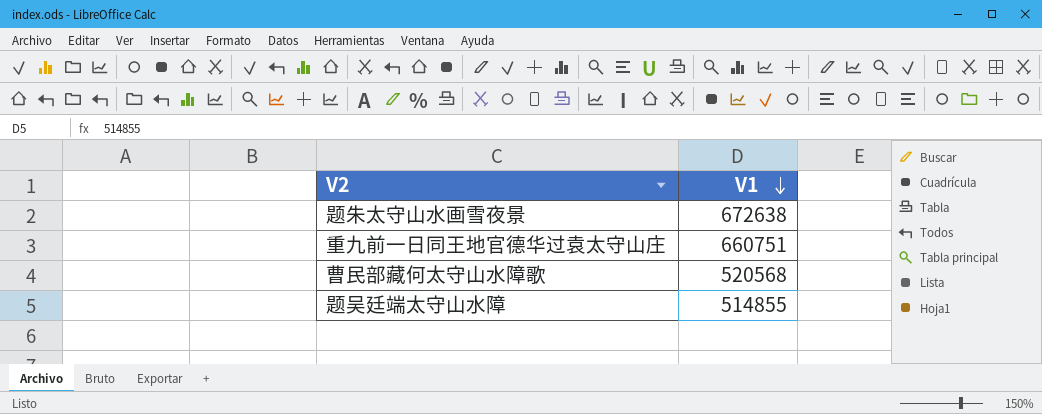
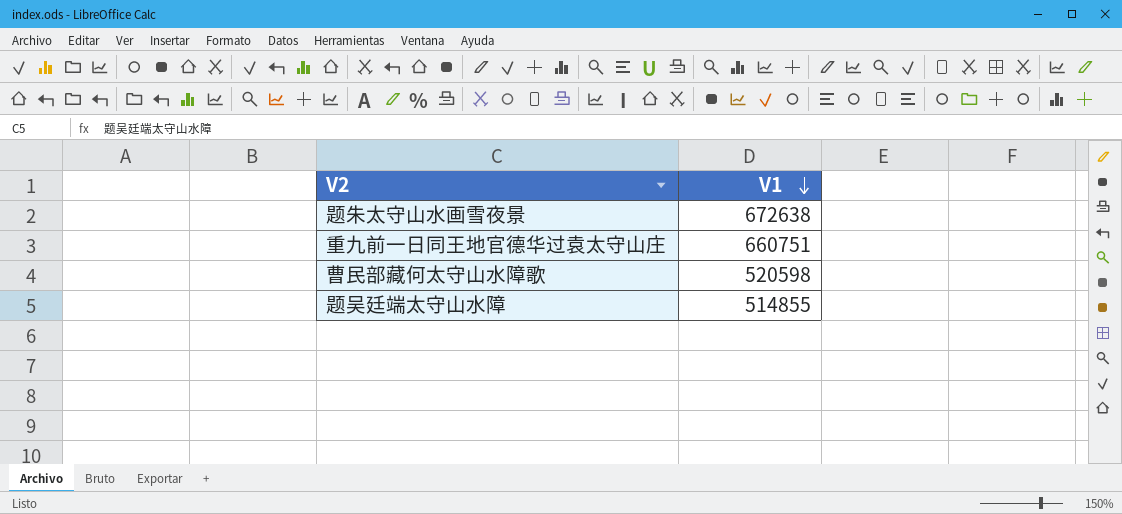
曹民部藏何太守山水障歌 | V1: 520568 -> 520598

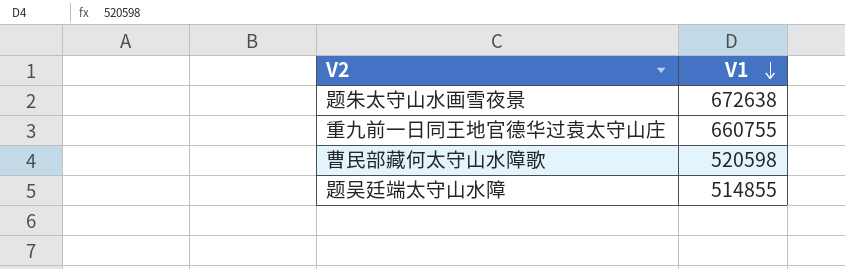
重九前一日同王地官德华过袁太守山庄 | V1: 660751 -> 660755

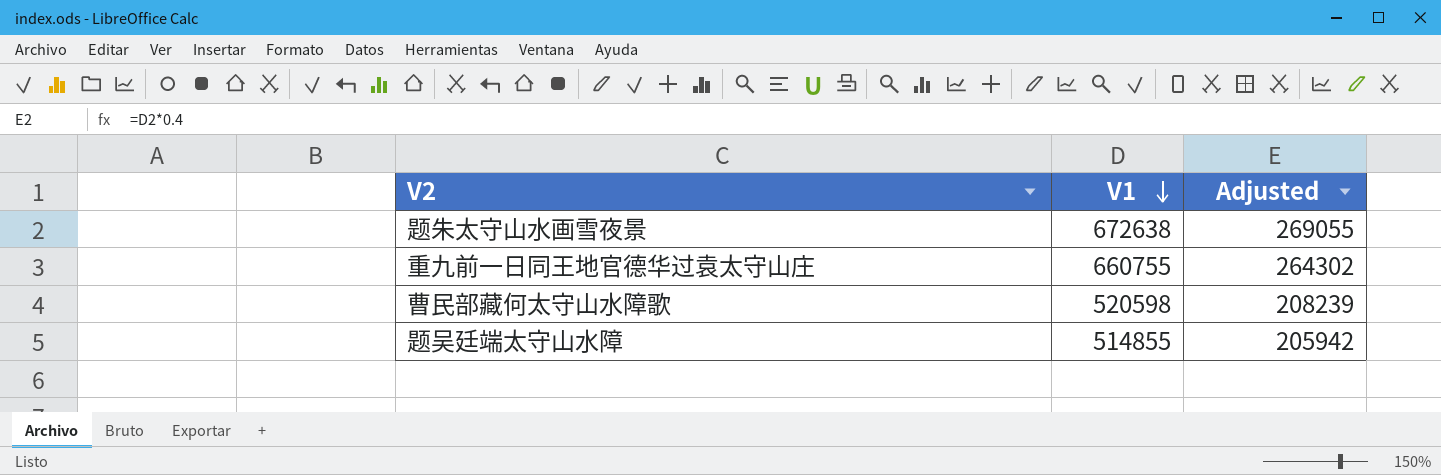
column Adjusted | formula: none -> [V1] * 0.4

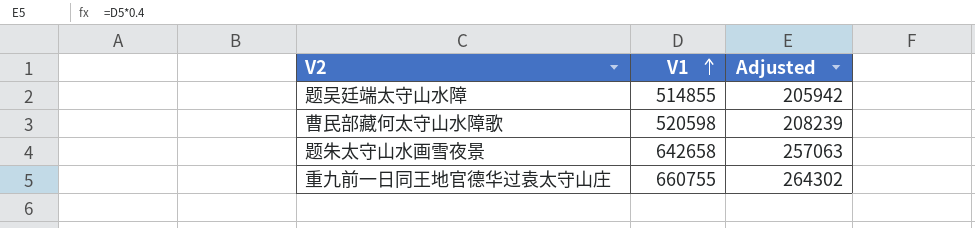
row order: V1 descending -> V1 ascending
题朱太守山水画雪夜景 | V1: 672638 -> 642658
题朱太守山水画雪夜景 | Adjusted: 269055 -> 257063

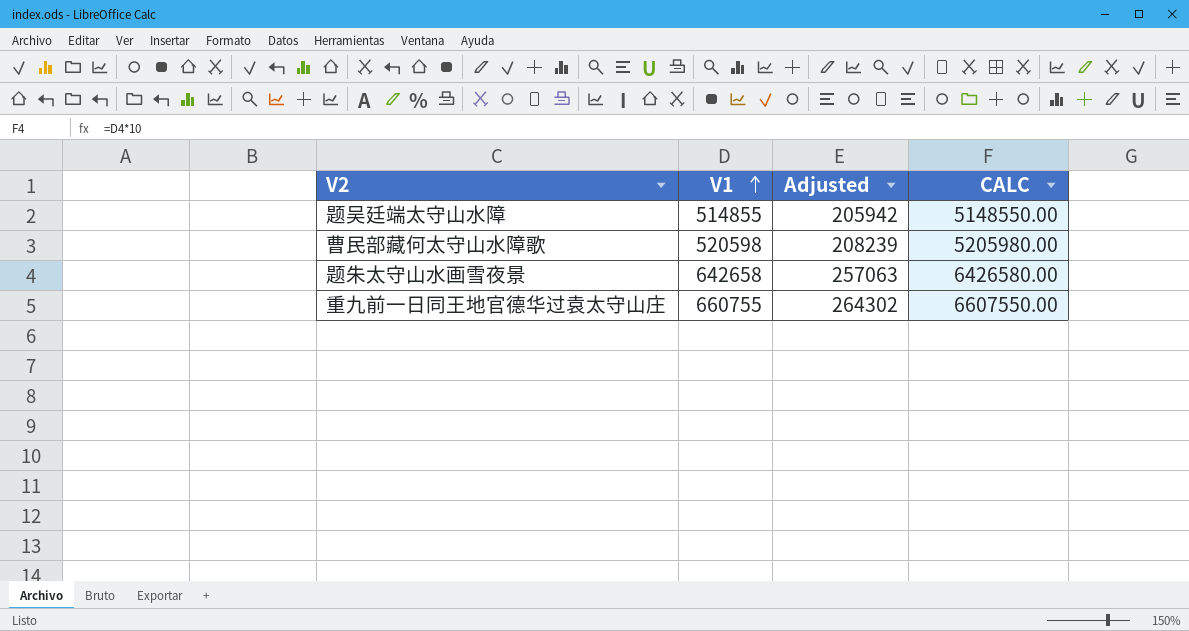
column CALC | formula: none -> [V1] * 10

